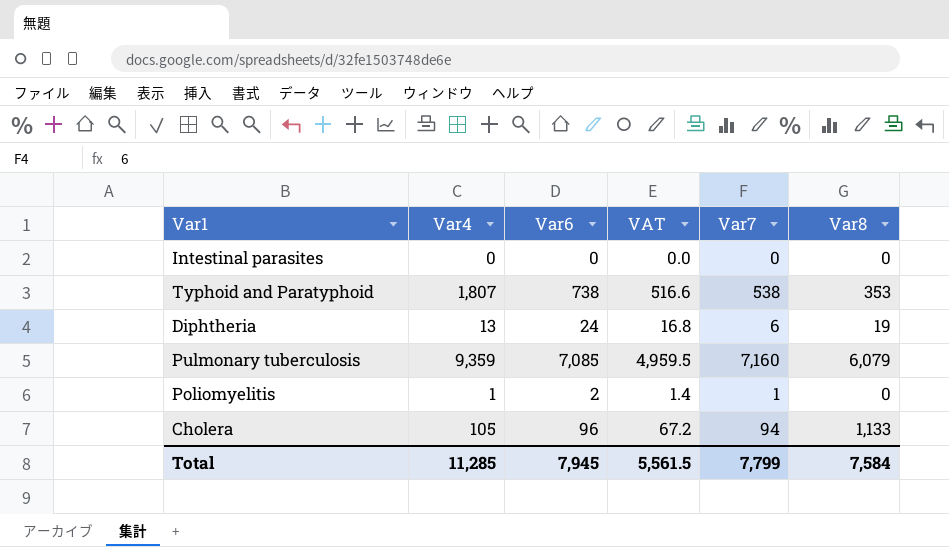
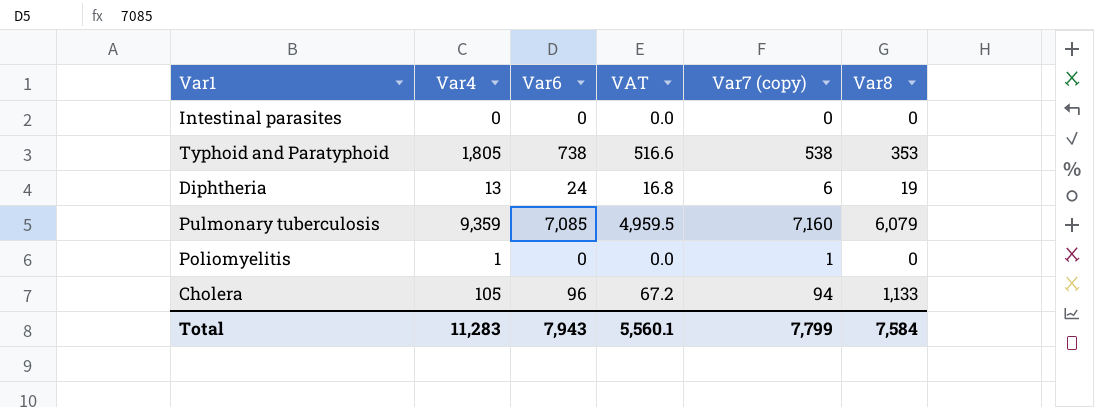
column name: Var7 -> Var7 (copy)
Typhoid and Paratyphoid | Var4: 1,807 -> 1,805
Poliomyelitis | Var6: 2 -> 0
Poliomyelitis | VAT: 1.4 -> 0.0
Total | Var4: 11,285 -> 11,283
Total | Var6: 7,945 -> 7,943
Total | VAT: 5,561.5 -> 5,560.1

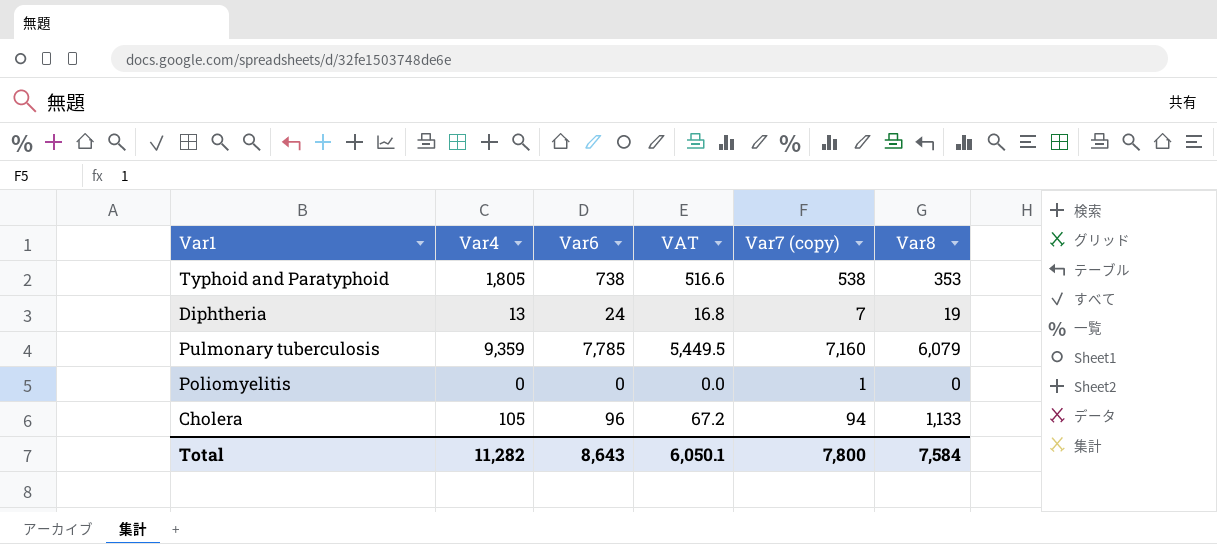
row Intestinal parasites: 0 | 0 | 0.0 | 0 | 0 -> none
Diphtheria | Var7 (copy): 6 -> 7
Pulmonary tuberculosis | Var6: 7,085 -> 7,785
Pulmonary tuberculosis | VAT: 4,959.5 -> 5,449.5
Poliomyelitis | Var4: 1 -> 0
Total | Var4: 11,283 -> 11,282
Total | Var6: 7,943 -> 8,643
Total | VAT: 5,560.1 -> 6,050.1
Total | Var7 (copy): 7,799 -> 7,800

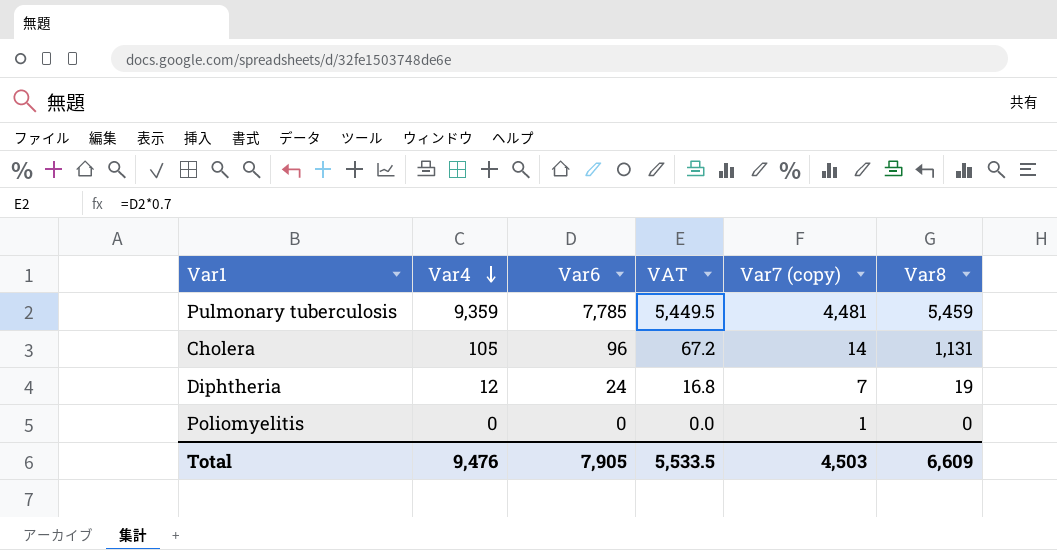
row order: none -> Var4 descending
row Typhoid and Paratyphoid: 1,805 | 738 | 516.6 | 538 | 353 -> none
Pulmonary tuberculosis | Var7 (copy): 7,160 -> 4,481
Pulmonary tuberculosis | Var8: 6,079 -> 5,459
Cholera | Var7 (copy): 94 -> 14
Cholera | Var8: 1,133 -> 1,131
Diphtheria | Var4: 13 -> 12
Total | Var4: 11,282 -> 9,476
Total | Var6: 8,643 -> 7,905
Total | VAT: 6,050.1 -> 5,533.5
Total | Var7 (copy): 7,800 -> 4,503
Total | Var8: 7,584 -> 6,609

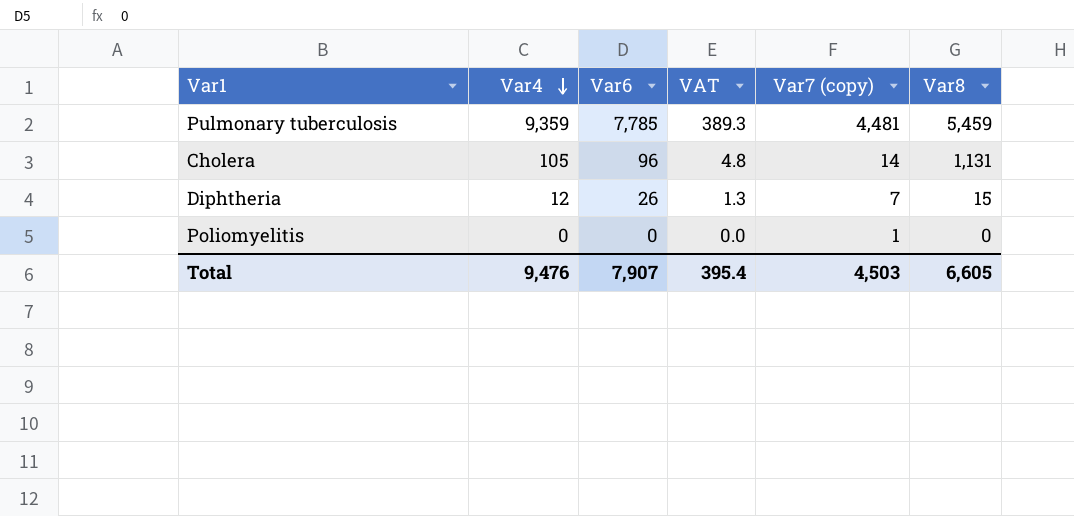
column VAT | formula: [Var6] * 0.7 -> [Var6] * 0.05
Diphtheria | Var6: 24 -> 26
Diphtheria | Var8: 19 -> 15
Total | Var6: 7,905 -> 7,907
Total | VAT: 5,533.5 -> 395.4
Total | Var8: 6,609 -> 6,605

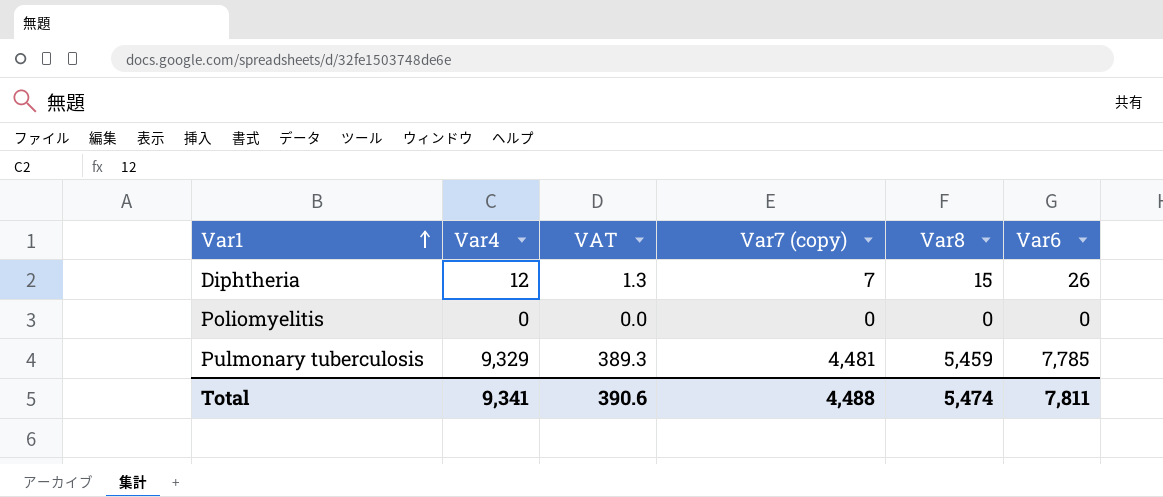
row order: Var4 descending -> Var1 ascending
column Var6 | position: 3 -> 6
row Cholera: 105 | 96 | 4.8 | 14 | 1,131 -> none
Poliomyelitis | Var7 (copy): 1 -> 0
Pulmonary tuberculosis | Var4: 9,359 -> 9,329
Total | Var4: 9,476 -> 9,341
Total | VAT: 395.4 -> 390.6
Total | Var7 (copy): 4,503 -> 4,488
Total | Var8: 6,605 -> 5,474
Total | Var6: 7,907 -> 7,811

